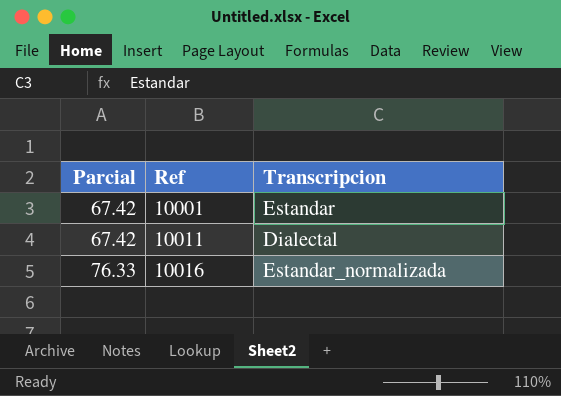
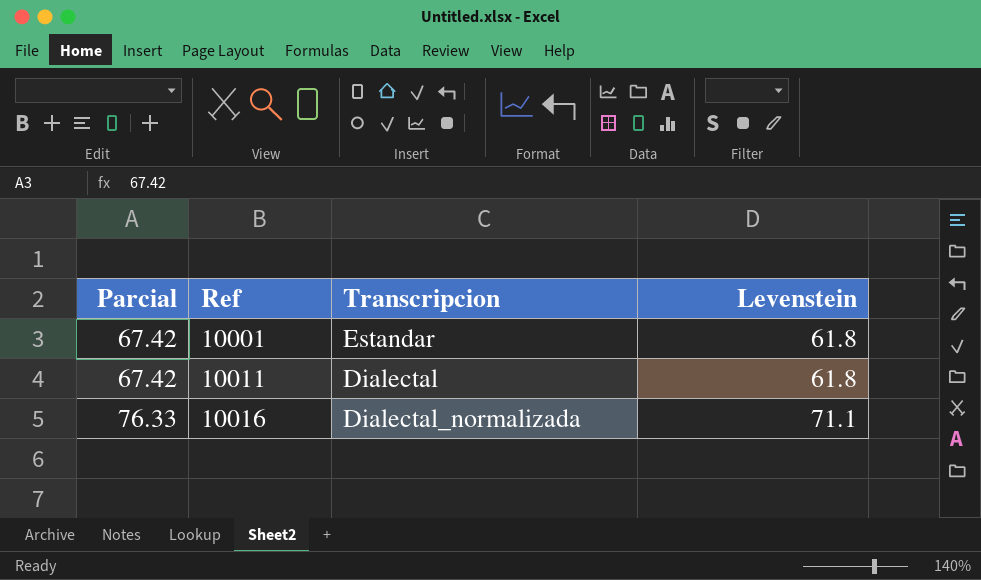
column Levenstein | position: none -> 4
10016 | Transcripcion: Estandar_normalizada -> Dialectal_normalizada

